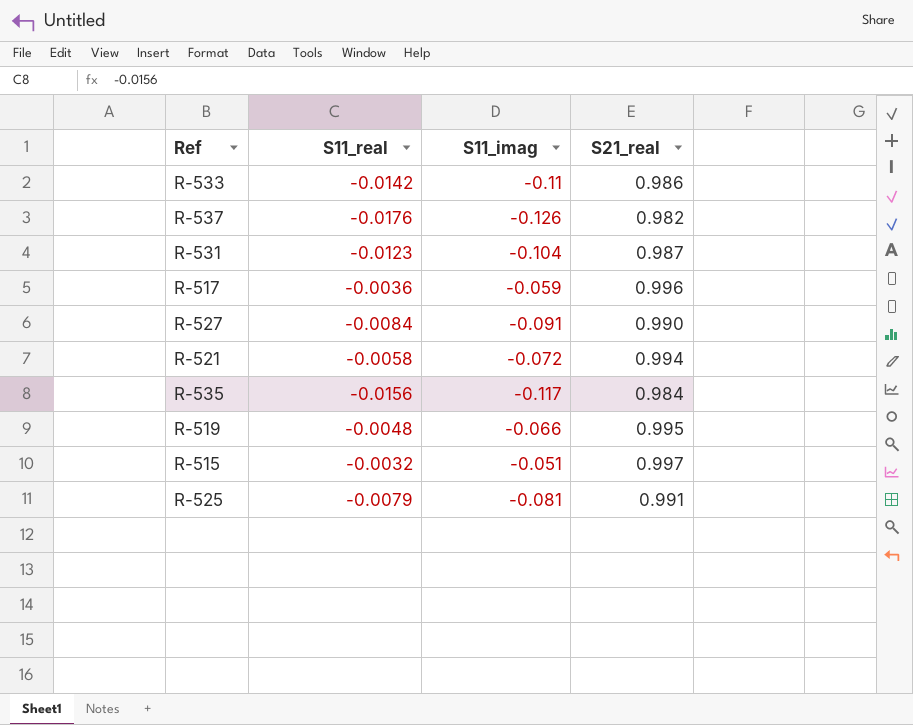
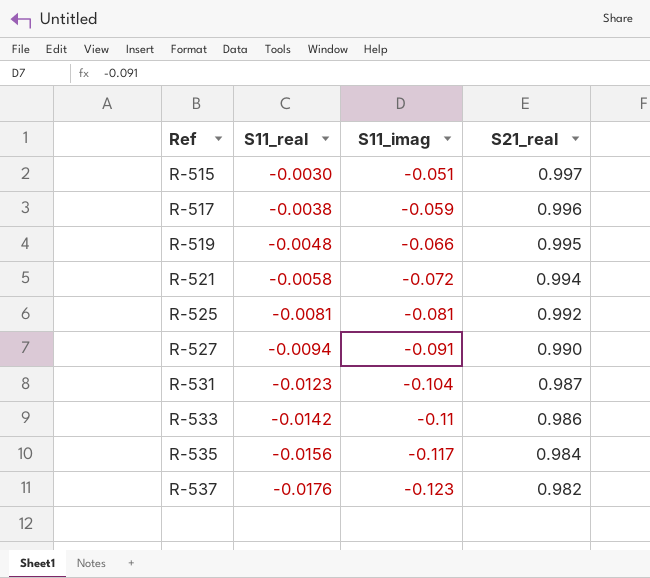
row order: none -> Ref ascending
R-515 | S11_real: -0.0032 -> -0.0030
R-517 | S11_real: -0.0036 -> -0.0038
R-525 | S11_real: -0.0079 -> -0.0081
R-525 | S21_real: 0.991 -> 0.992
R-527 | S11_real: -0.0084 -> -0.0094
R-537 | S11_imag: -0.126 -> -0.123

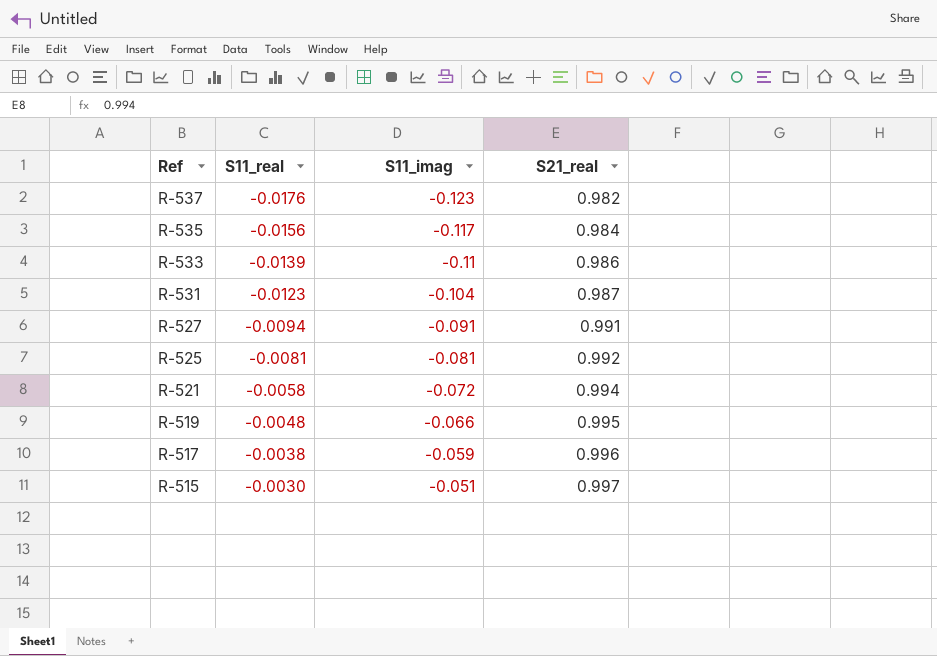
row order: Ref ascending -> Ref descending
R-533 | S11_real: -0.0142 -> -0.0139
R-527 | S21_real: 0.990 -> 0.991

